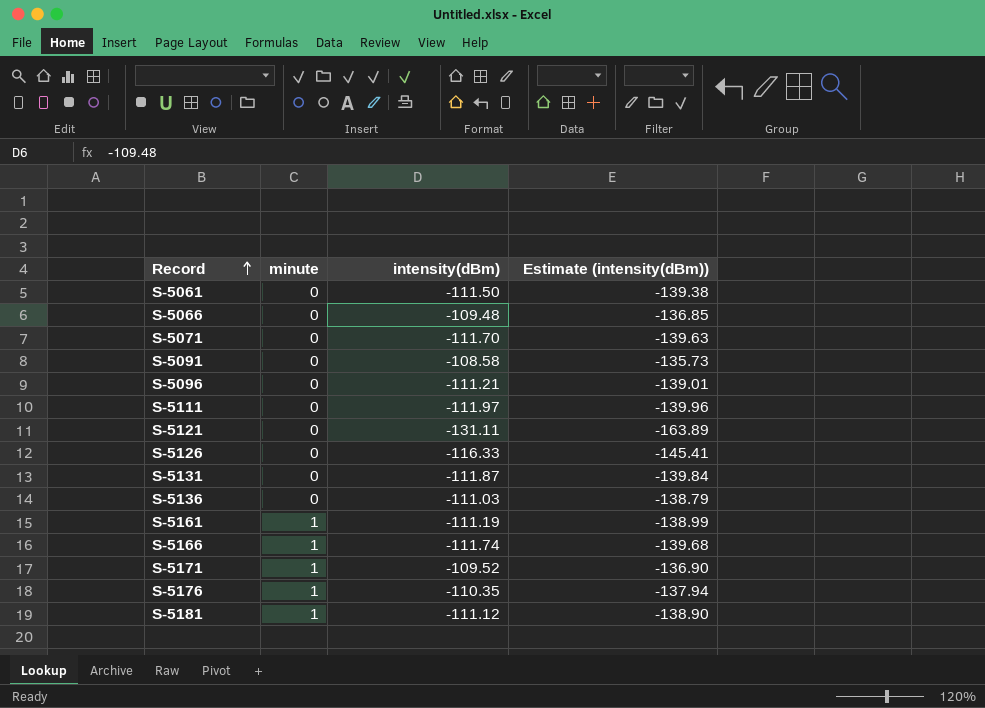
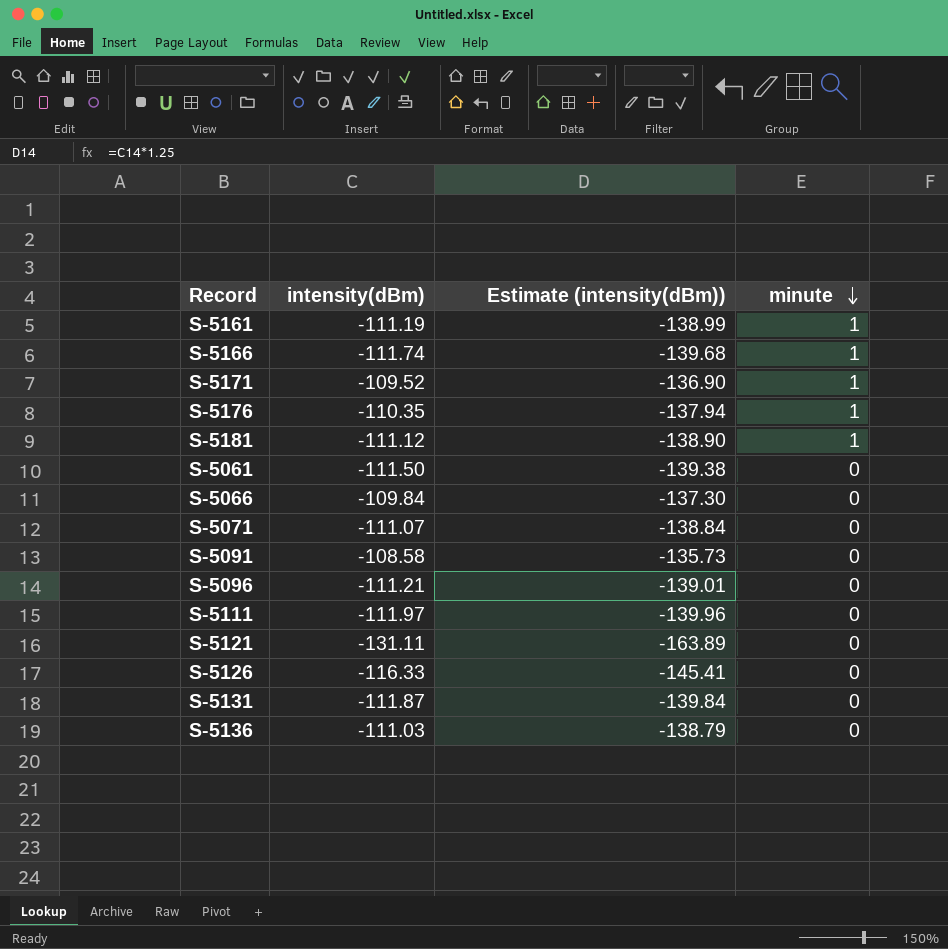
row order: Record ascending -> minute descending
column minute | position: 2 -> 4
S-5066 | intensity(dBm): -109.48 -> -109.84
S-5066 | Estimate (intensity(dBm)): -136.85 -> -137.30
S-5071 | intensity(dBm): -111.70 -> -111.07
S-5071 | Estimate (intensity(dBm)): -139.63 -> -138.84

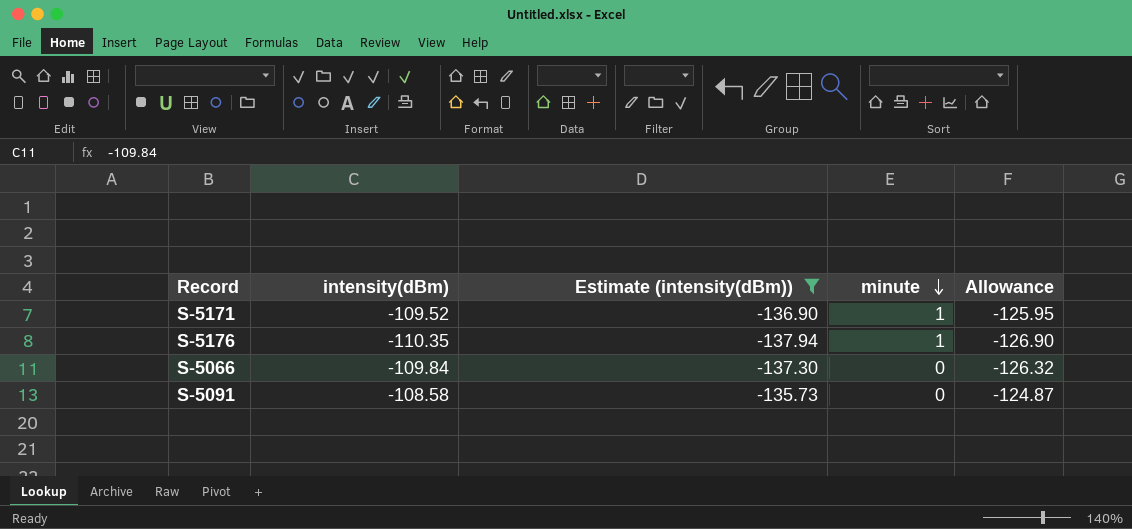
filter: none -> Estimate (intensity(dBm)) >= -137.94
column Allowance | formula: none -> [intensity(dBm)] * 1.15

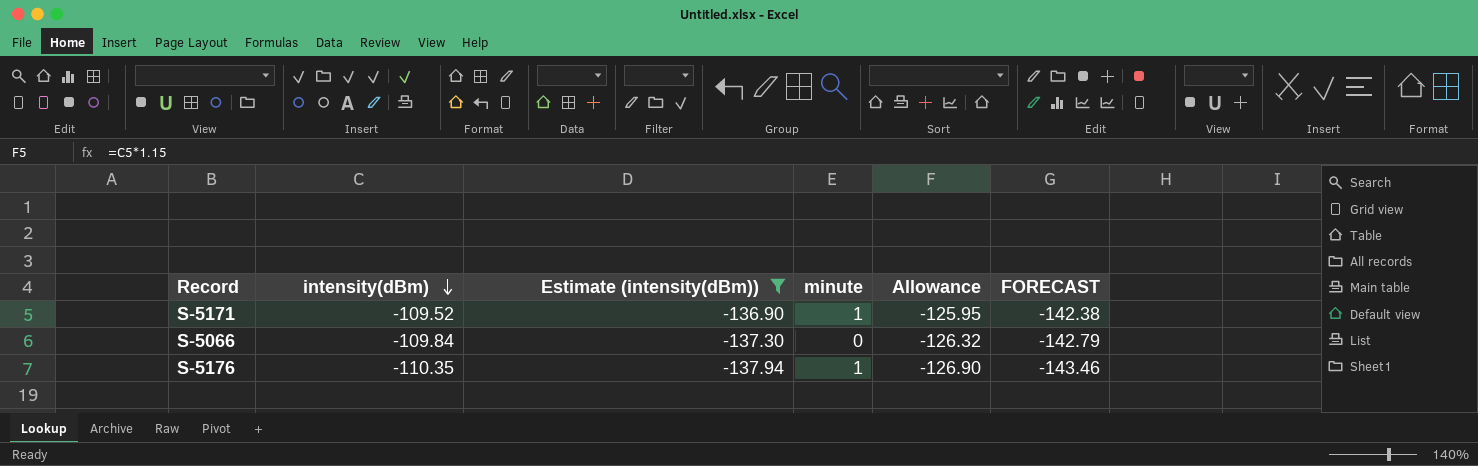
row order: minute descending -> intensity(dBm) descending
column FORECAST | formula: none -> [intensity(dBm)] * 1.3
row S-5091: -108.58 | -135.73 | 0 | -124.87 -> none

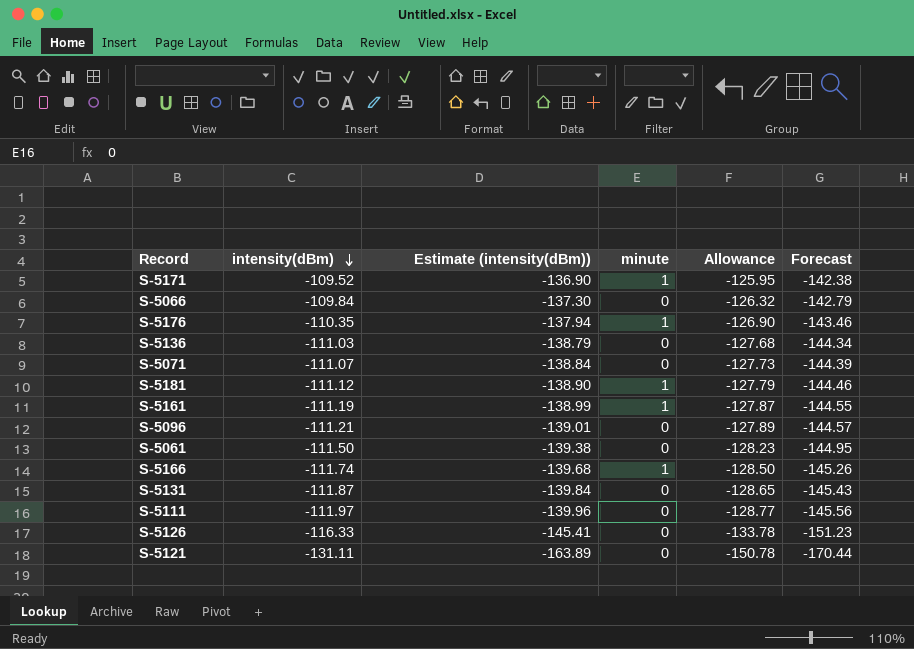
filter: Estimate (intensity(dBm)) >= -137.94 -> none
column name: FORECAST -> Forecast

